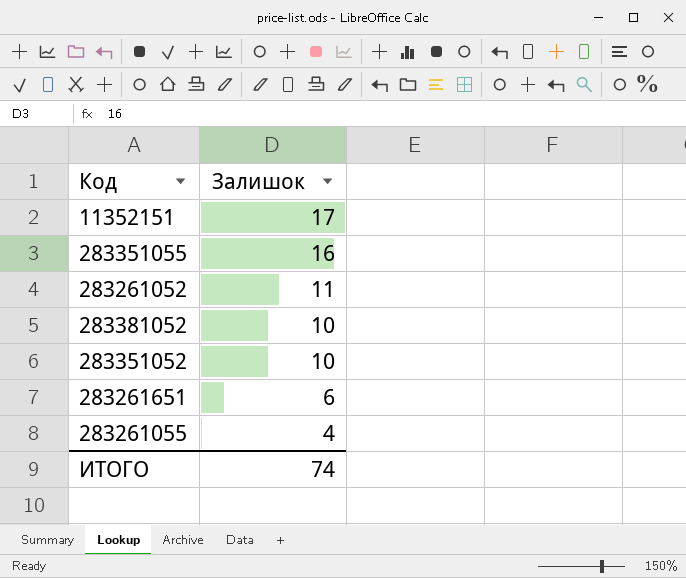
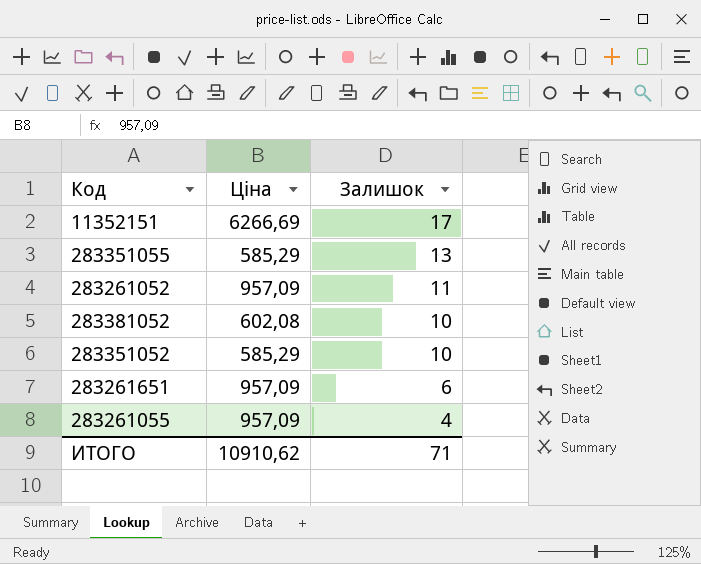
column Ціна | position: none -> 2
283351055 | Залишок: 16 -> 13
ИТОГО | Залишок: 74 -> 71

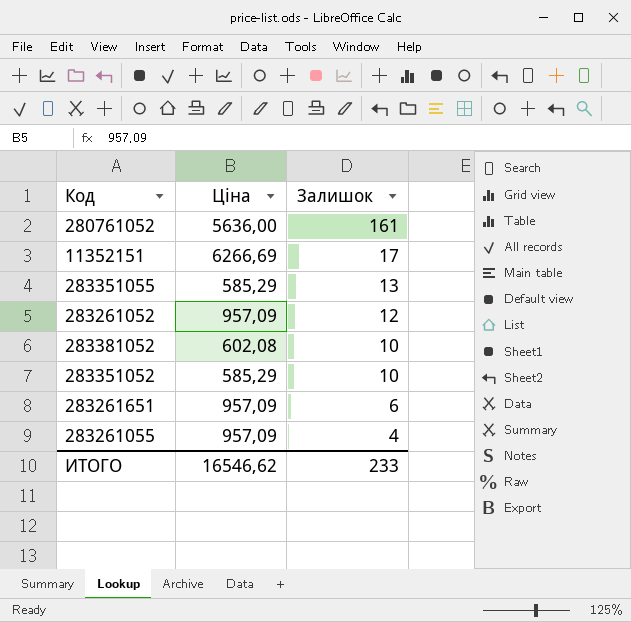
row 280761052: none -> 5636,00 | 161
283261052 | Залишок: 11 -> 12
ИТОГО | Ціна: 10910,62 -> 16546,62
ИТОГО | Залишок: 71 -> 233

